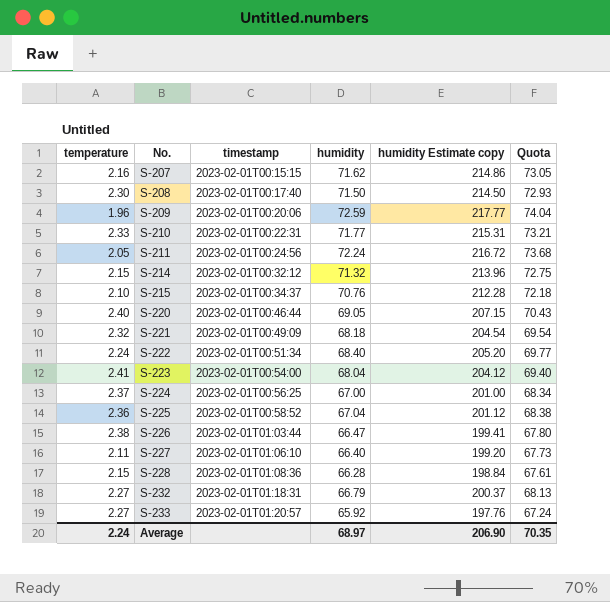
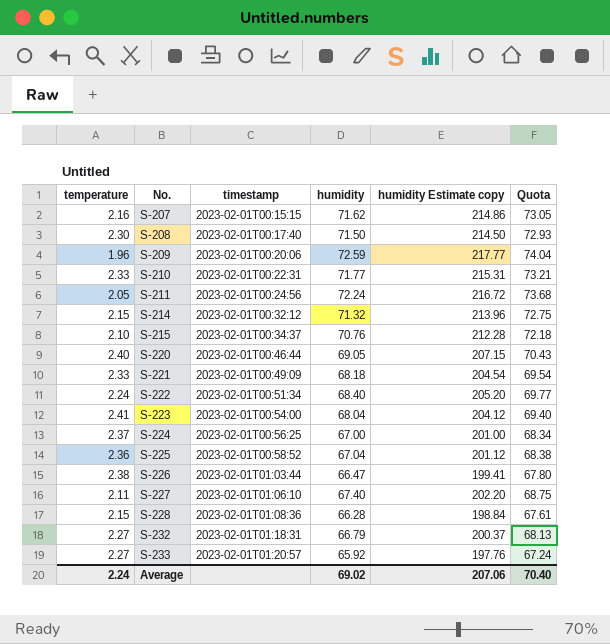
S-221 | temperature: 2.32 -> 2.33
S-227 | humidity: 66.40 -> 67.40
S-227 | humidity Estimate copy: 199.20 -> 202.20
S-227 | Quota: 67.73 -> 68.75
Average | humidity: 68.97 -> 69.02
Average | humidity Estimate copy: 206.90 -> 207.06
Average | Quota: 70.35 -> 70.40

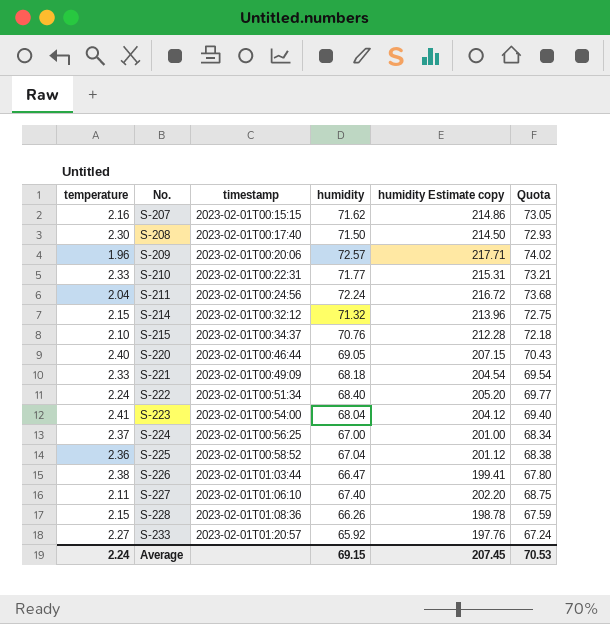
row S-232: 2.27 | 2023-02-01T01:18:31 | 66.79 | 200.37 | 68.13 -> none
S-209 | humidity: 72.59 -> 72.57
S-209 | humidity Estimate copy: 217.77 -> 217.71
S-209 | Quota: 74.04 -> 74.02
S-211 | temperature: 2.05 -> 2.04
S-228 | humidity: 66.28 -> 66.26
S-228 | humidity Estimate copy: 198.84 -> 198.78
S-228 | Quota: 67.61 -> 67.59
Average | humidity: 69.02 -> 69.15
Average | humidity Estimate copy: 207.06 -> 207.45
Average | Quota: 70.40 -> 70.53

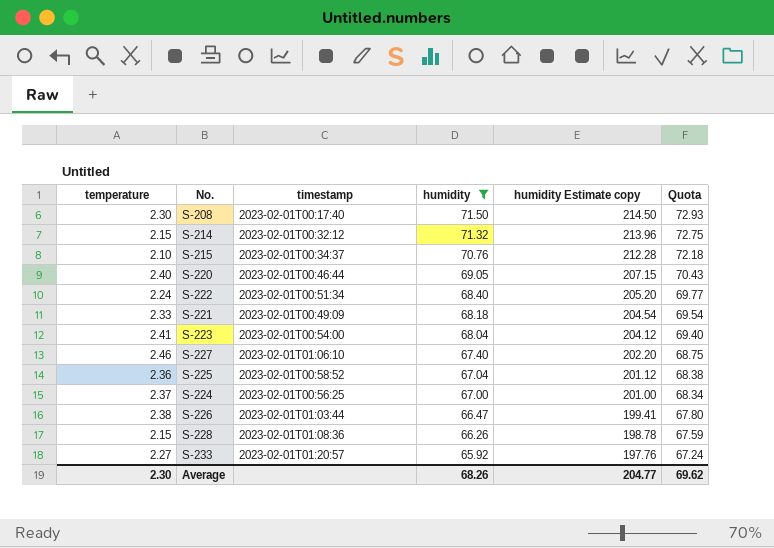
filter: none -> humidity <= 71.50
row order: No. ascending -> humidity descending
S-227 | temperature: 2.11 -> 2.46
Average | temperature: 2.24 -> 2.30
Average | humidity: 69.15 -> 68.26
Average | humidity Estimate copy: 207.45 -> 204.77
Average | Quota: 70.53 -> 69.62

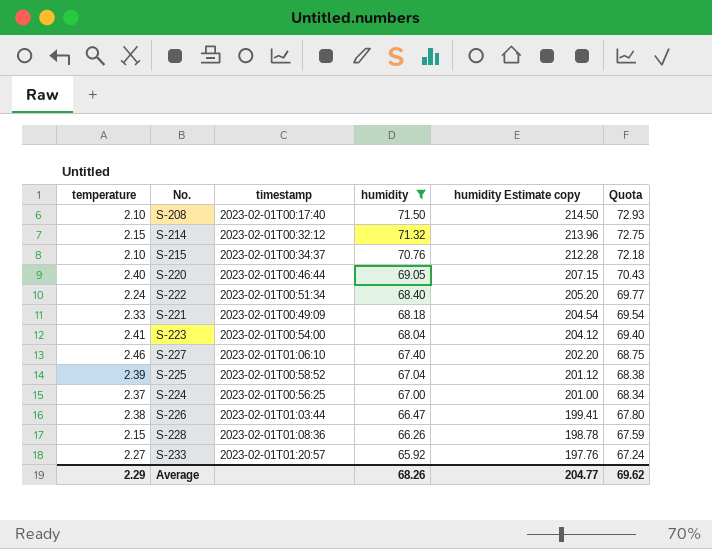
S-208 | temperature: 2.30 -> 2.10
S-225 | temperature: 2.36 -> 2.39
Average | temperature: 2.30 -> 2.29

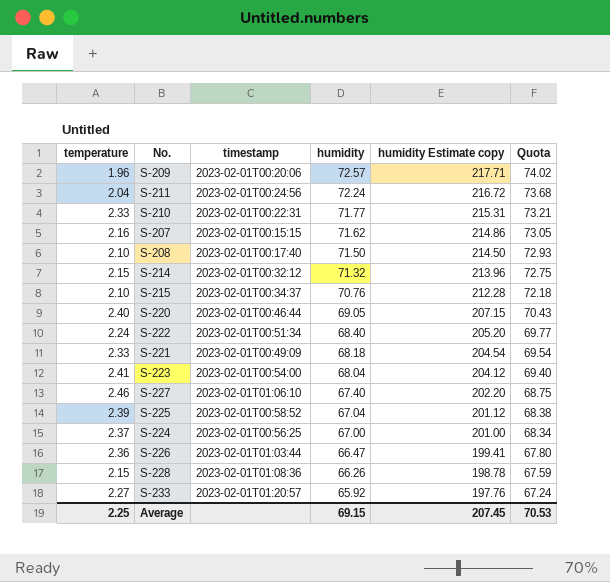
filter: humidity <= 71.50 -> none
S-226 | temperature: 2.38 -> 2.36
Average | temperature: 2.29 -> 2.25
Average | humidity: 68.26 -> 69.15
Average | humidity Estimate copy: 204.77 -> 207.45
Average | Quota: 69.62 -> 70.53

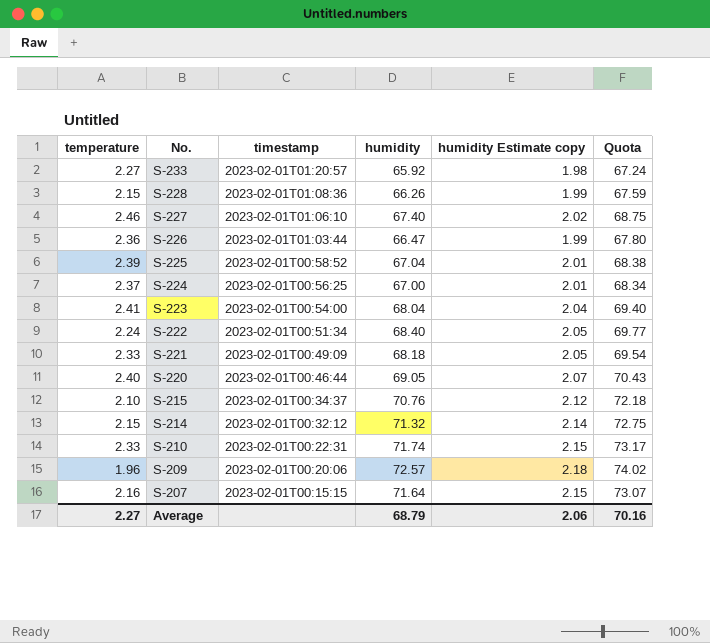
row order: humidity descending -> No. descending
column humidity Estimate copy | formula: [humidity] * 3 -> [humidity] * 0.03
row S-211: 2.04 | 2023-02-01T00:24:56 | 72.24 | 216.72 | 73.68 -> none
row S-208: 2.10 | 2023-02-01T00:17:40 | 71.50 | 214.50 | 72.93 -> none
S-210 | humidity: 71.77 -> 71.74
S-210 | Quota: 73.21 -> 73.17
S-207 | humidity: 71.62 -> 71.64
S-207 | Quota: 73.05 -> 73.07
Average | temperature: 2.25 -> 2.27
Average | humidity: 69.15 -> 68.79
Average | humidity Estimate copy: 207.45 -> 2.06
Average | Quota: 70.53 -> 70.16

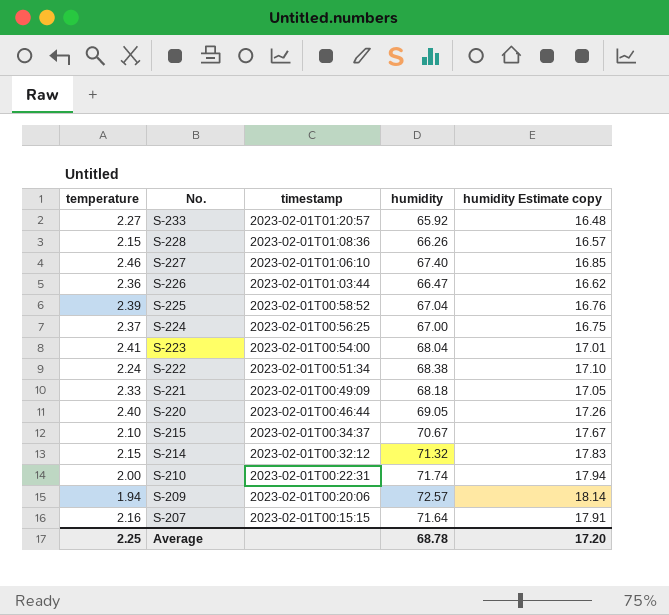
column Quota | formula: [humidity] * 1.02 -> none
column humidity Estimate copy | formula: [humidity] * 0.03 -> [humidity] * 0.25
S-222 | humidity: 68.40 -> 68.38
S-215 | humidity: 70.76 -> 70.67
S-210 | temperature: 2.33 -> 2.00
S-209 | temperature: 1.96 -> 1.94
Average | temperature: 2.27 -> 2.25
Average | humidity: 68.79 -> 68.78
Average | humidity Estimate copy: 2.06 -> 17.20

